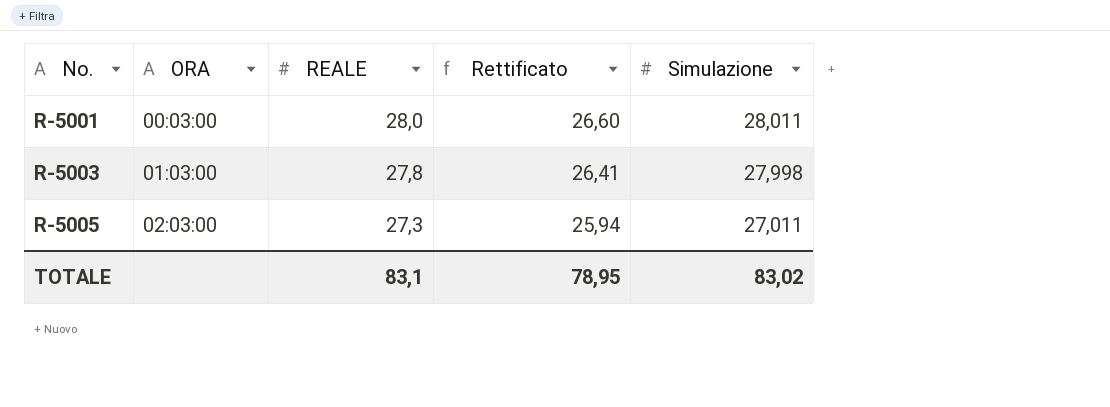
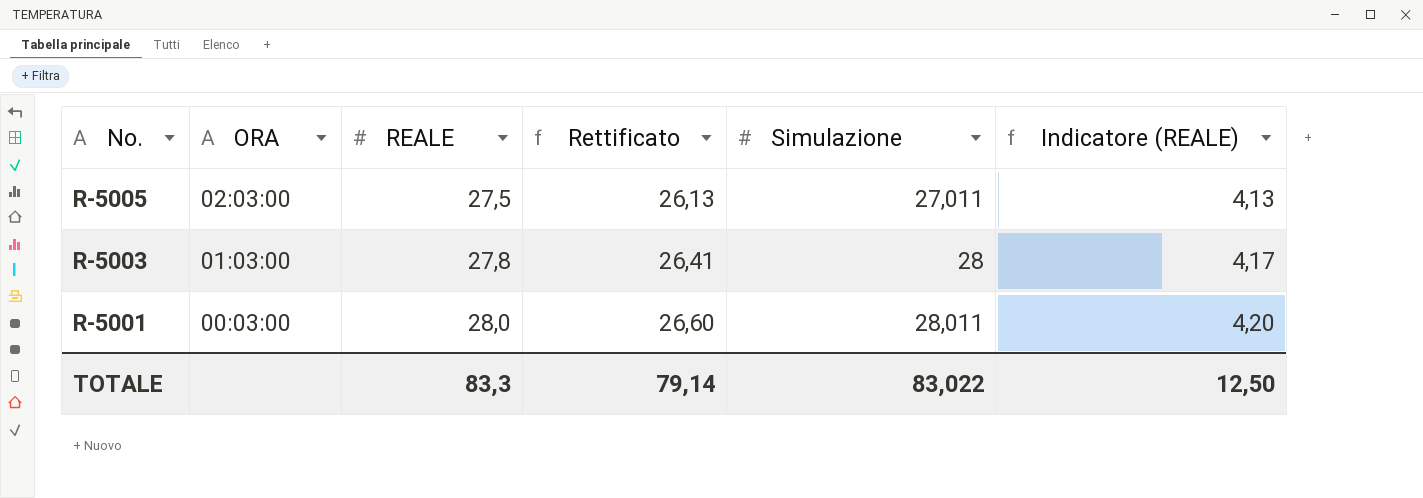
row order: No. ascending -> No. descending
column Indicatore (REALE) | formula: none -> [REALE] * 0,15
R-5005 | REALE: 27,3 -> 27,5
R-5005 | Rettificato: 25,94 -> 26,13
R-5003 | Simulazione: 27,998 -> 28
TOTALE | REALE: 83,1 -> 83,3
TOTALE | Rettificato: 78,95 -> 79,14
TOTALE | Simulazione: 83,02 -> 83,022

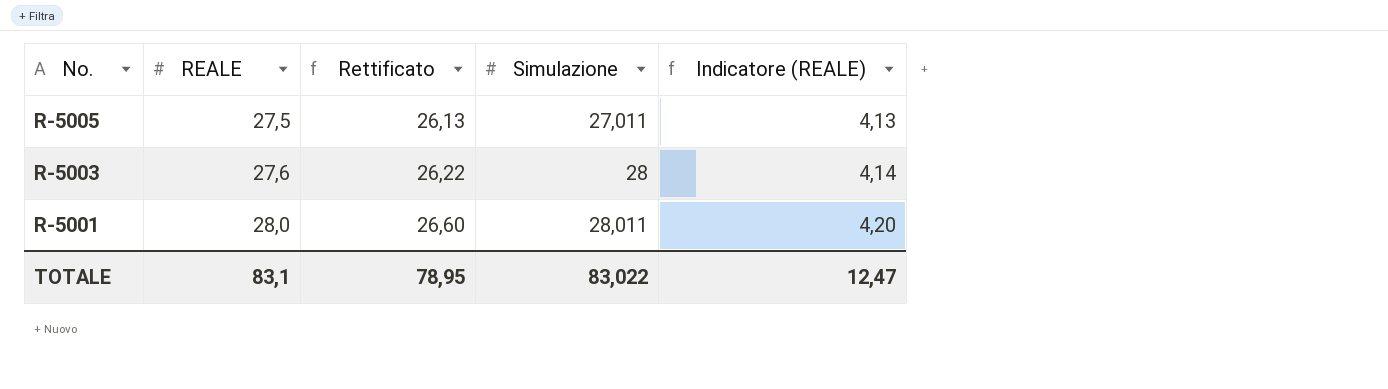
column ORA | position: 2 -> none
R-5003 | REALE: 27,8 -> 27,6
R-5003 | Rettificato: 26,41 -> 26,22
R-5003 | Indicatore (REALE): 4,17 -> 4,14
TOTALE | REALE: 83,3 -> 83,1
TOTALE | Rettificato: 79,14 -> 78,95
TOTALE | Indicatore (REALE): 12,50 -> 12,47

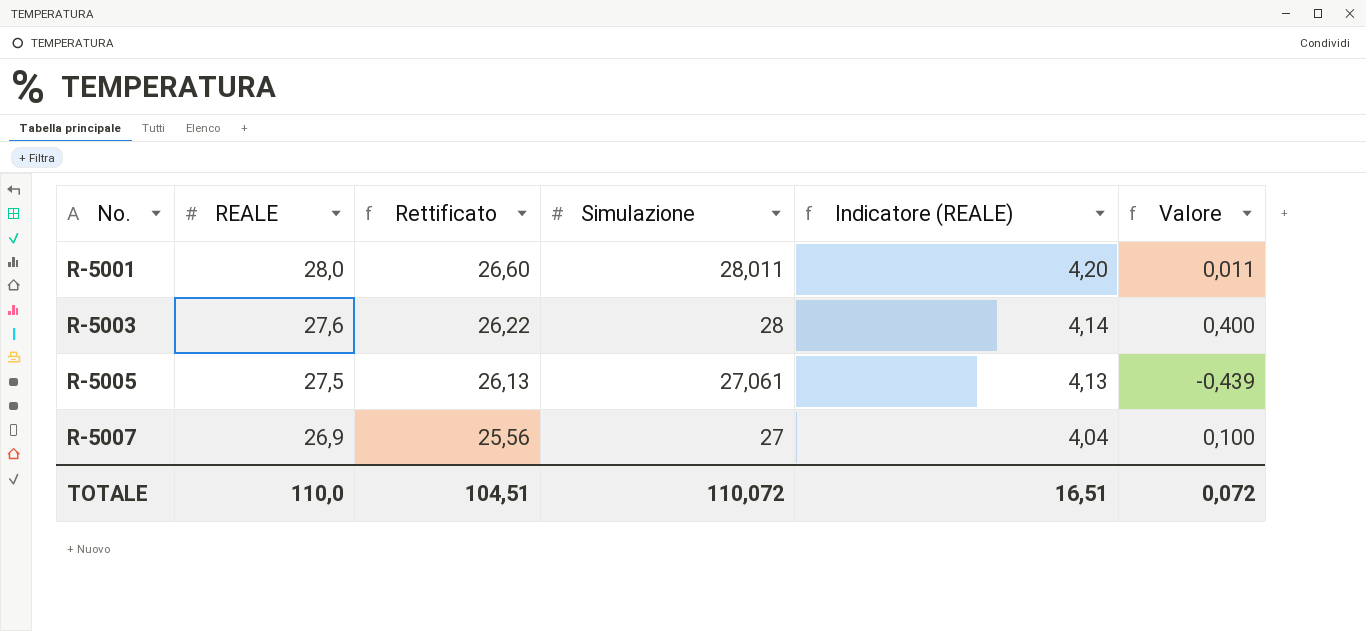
row order: No. descending -> No. ascending
column Valore | formula: none -> [Simulazione] - [REALE]
R-5005 | Simulazione: 27,011 -> 27,061
row R-5007: none -> 26,9 | 25,56 | 27 | 4,04 | 0,100
TOTALE | REALE: 83,1 -> 110,0
TOTALE | Rettificato: 78,95 -> 104,51
TOTALE | Simulazione: 83,022 -> 110,072
TOTALE | Indicatore (REALE): 12,47 -> 16,51

